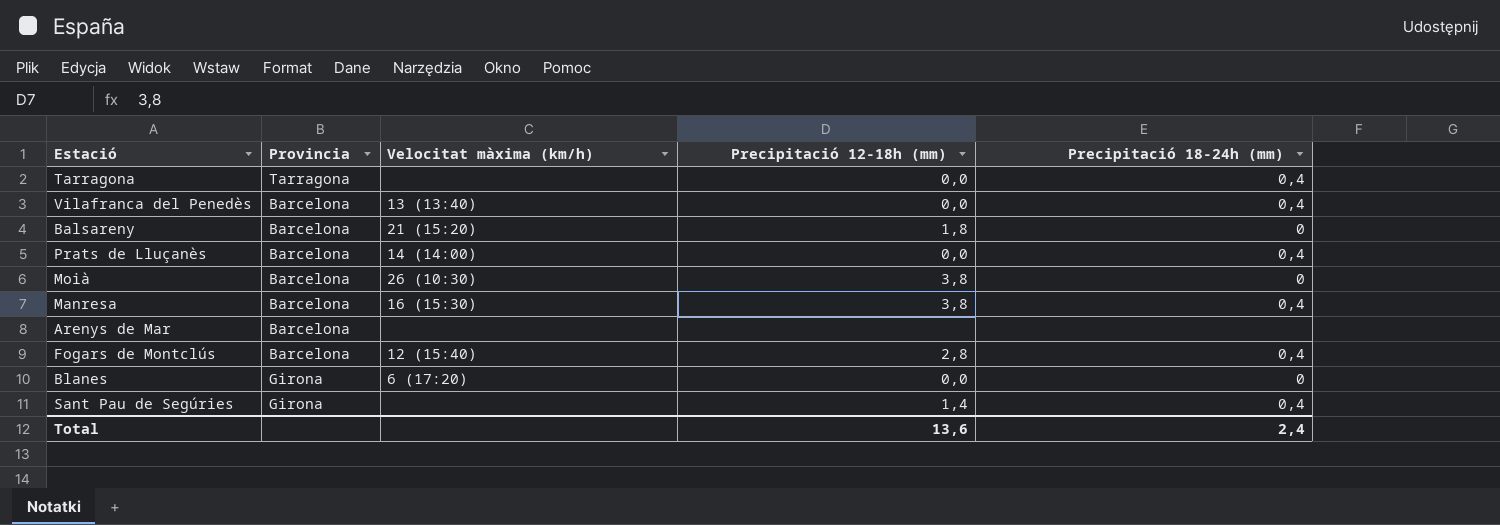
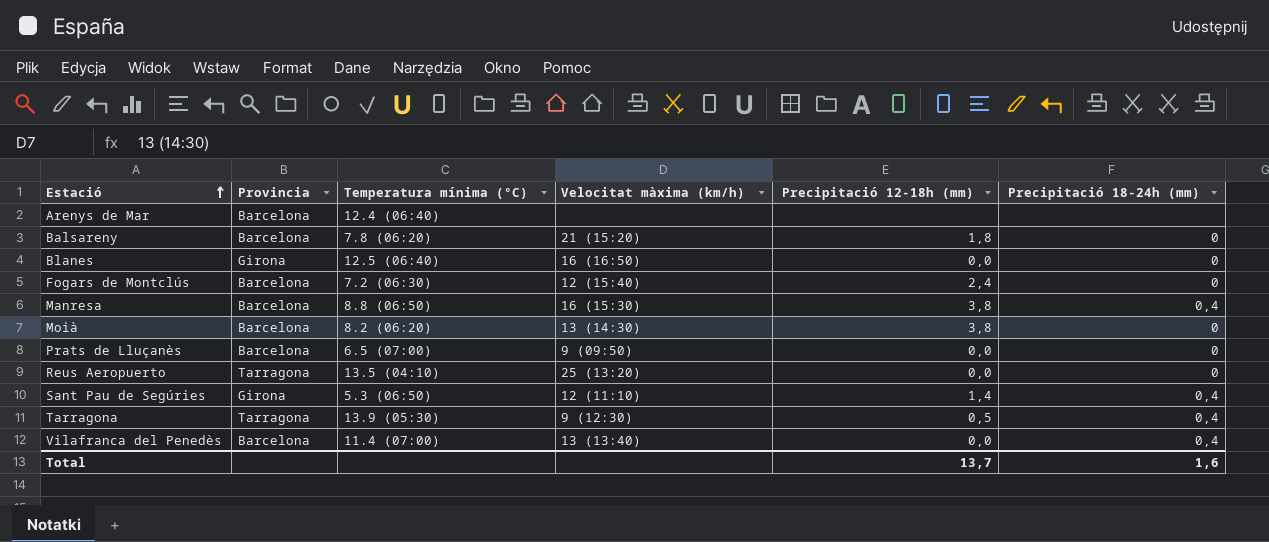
row order: none -> Estació ascending
column Temperatura mínima (ºC) | position: none -> 3
Blanes | Velocitat màxima (km/h): 6 (17:20) -> 16 (16:50)
Fogars de Montclús | Precipitació 12-18h (mm): 2,8 -> 2,4
Fogars de Montclús | Precipitació 18-24h (mm): 0,4 -> 0
Moià | Velocitat màxima (km/h): 26 (10:30) -> 13 (14:30)
Prats de Lluçanès | Velocitat màxima (km/h): 14 (14:00) -> 9 (09:50)
Prats de Lluçanès | Precipitació 18-24h (mm): 0,4 -> 0
row Reus Aeropuerto: none -> Tarragona | 13.5 (04:10) | 25 (13:20) | 0,0 | 0
Sant Pau de Segúries | Velocitat màxima (km/h): none -> 12 (11:10)
Tarragona | Velocitat màxima (km/h): none -> 9 (12:30)
Tarragona | Precipitació 12-18h (mm): 0,0 -> 0,5
Total | Precipitació 12-18h (mm): 13,6 -> 13,7
Total | Precipitació 18-24h (mm): 2,4 -> 1,6

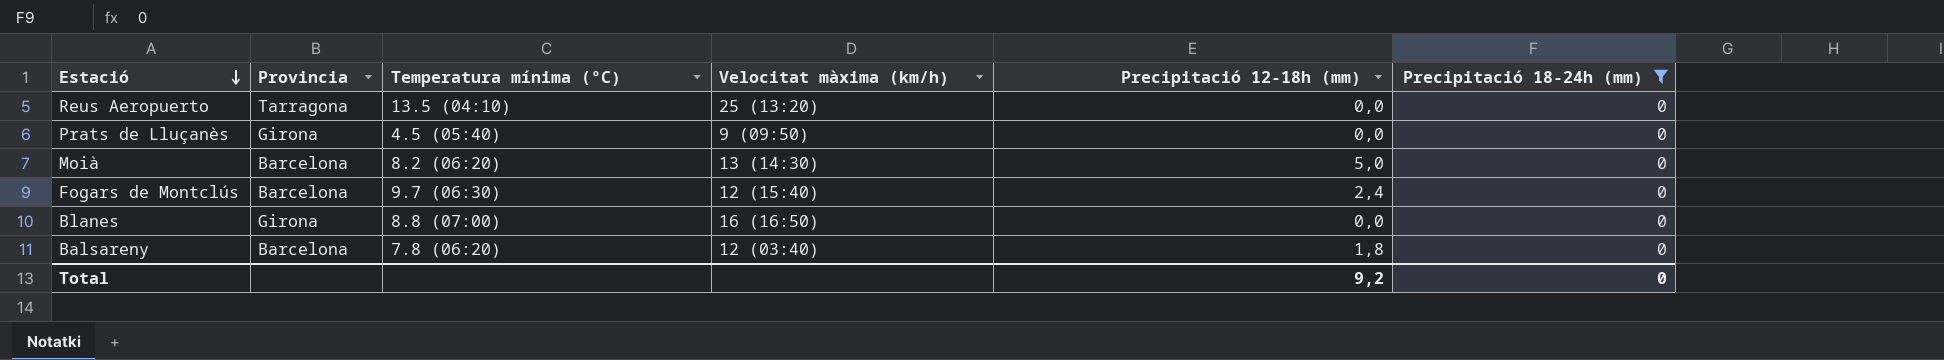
filter: none -> Precipitació 18-24h (mm) = 0
row order: Estació ascending -> Estació descending
Prats de Lluçanès | Provincia: Barcelona -> Girona
Prats de Lluçanès | Temperatura mínima (ºC): 6.5 (07:00) -> 4.5 (05:40)
Moià | Precipitació 12-18h (mm): 3,8 -> 5,0
Fogars de Montclús | Temperatura mínima (ºC): 7.2 (06:30) -> 9.7 (06:30)
Blanes | Temperatura mínima (ºC): 12.5 (06:40) -> 8.8 (07:00)
Balsareny | Velocitat màxima (km/h): 21 (15:20) -> 12 (03:40)
Total | Precipitació 12-18h (mm): 13,7 -> 9,2
Total | Precipitació 18-24h (mm): 1,6 -> 0

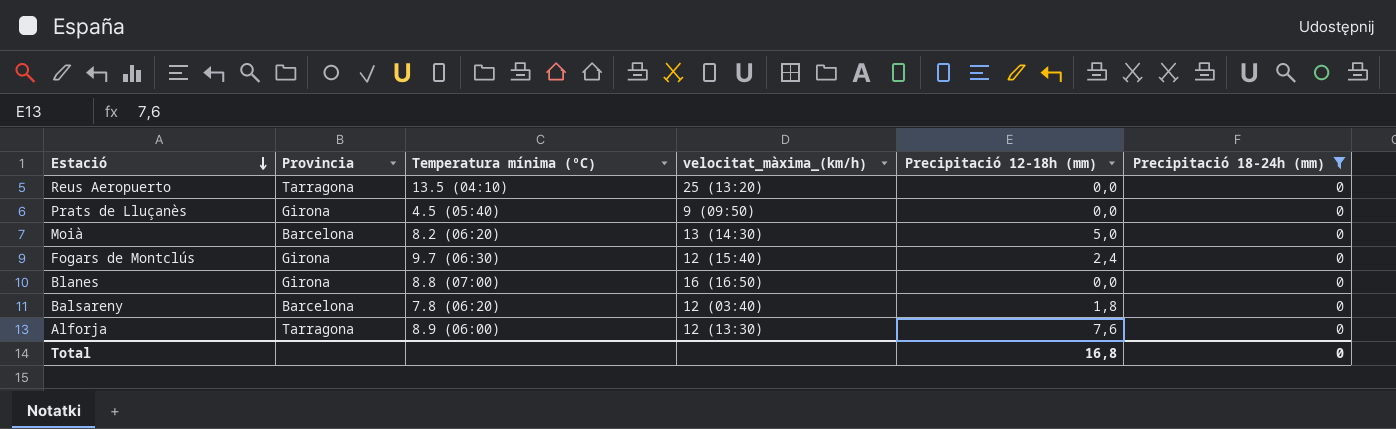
column name: Velocitat màxima (km/h) -> velocitat_màxima_(km/h)
Fogars de Montclús | Provincia: Barcelona -> Girona
row Alforja: none -> Tarragona | 8.9 (06:00) | 12 (13:30) | 7,6 | 0
Total | Precipitació 12-18h (mm): 9,2 -> 16,8

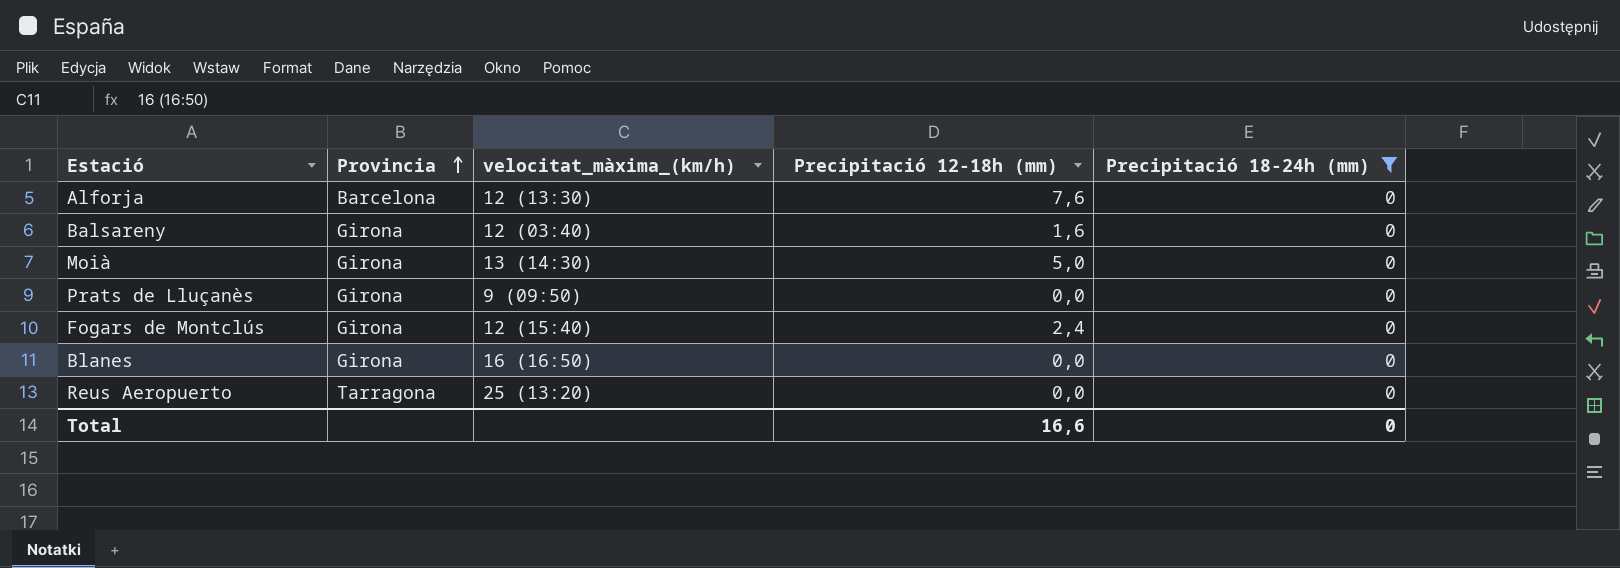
row order: Estació descending -> Provincia ascending
column Temperatura mínima (ºC) | position: 3 -> none
Alforja | Provincia: Tarragona -> Barcelona
Balsareny | Provincia: Barcelona -> Girona
Balsareny | Precipitació 12-18h (mm): 1,8 -> 1,6
Moià | Provincia: Barcelona -> Girona
Total | Precipitació 12-18h (mm): 16,8 -> 16,6

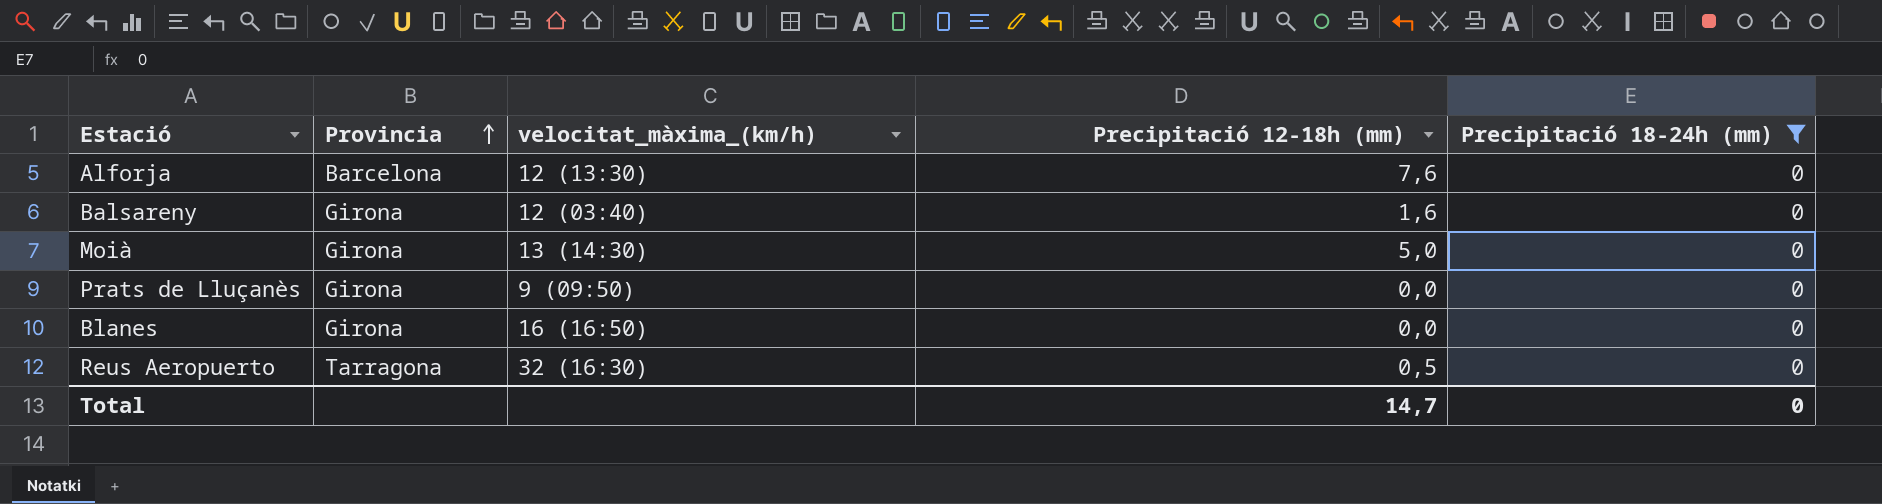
row Fogars de Montclús: Girona | 12 (15:40) | 2,4 | 0 -> none
Reus Aeropuerto | velocitat_màxima_(km/h): 25 (13:20) -> 32 (16:30)
Reus Aeropuerto | Precipitació 12-18h (mm): 0,0 -> 0,5
Total | Precipitació 12-18h (mm): 16,6 -> 14,7

